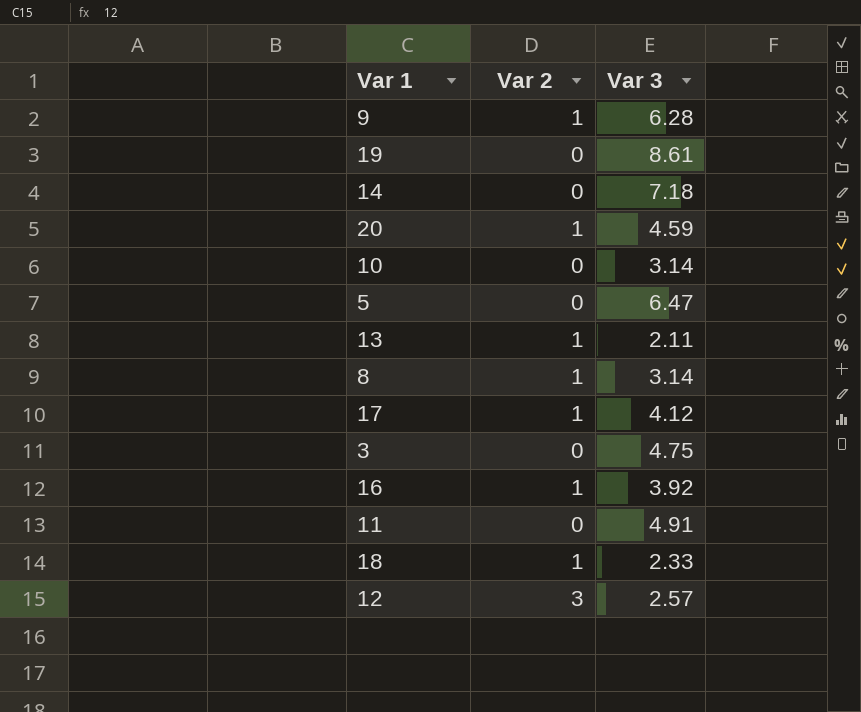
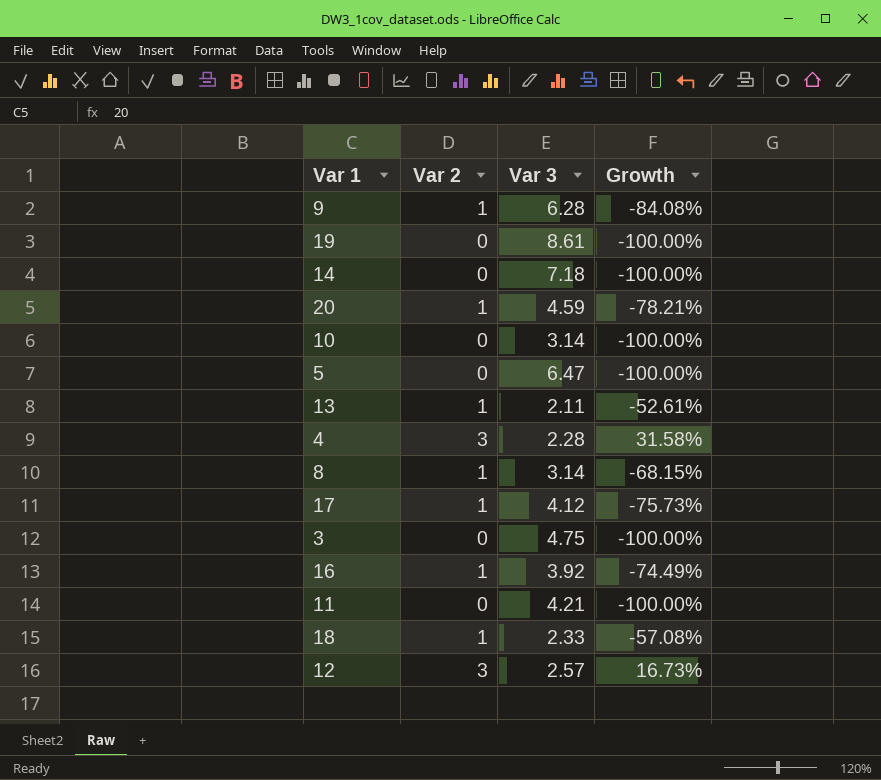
column Growth | formula: none -> ([Var 2] - [Var 3]) / [Var 3]
row 4: none -> 3 | 2.28 | 31.58%
11 | Var 3: 4.91 -> 4.21

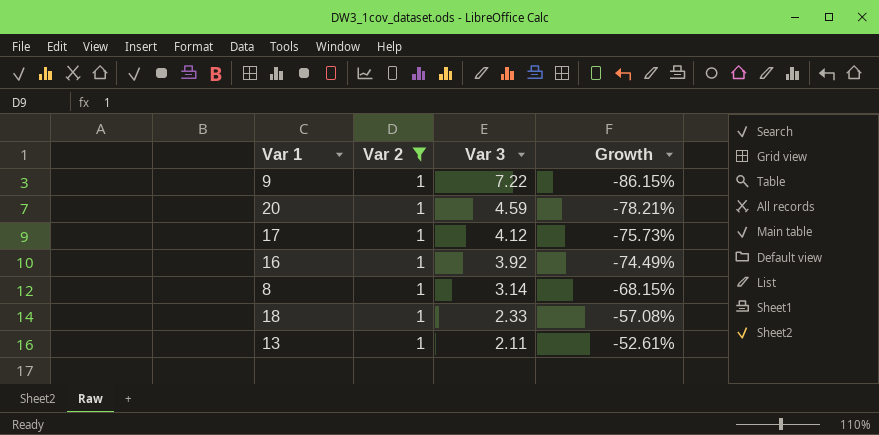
filter: none -> Var 2 = 1
row order: none -> Var 3 descending
9 | Var 3: 6.28 -> 7.22
9 | Growth: -84.08% -> -86.15%

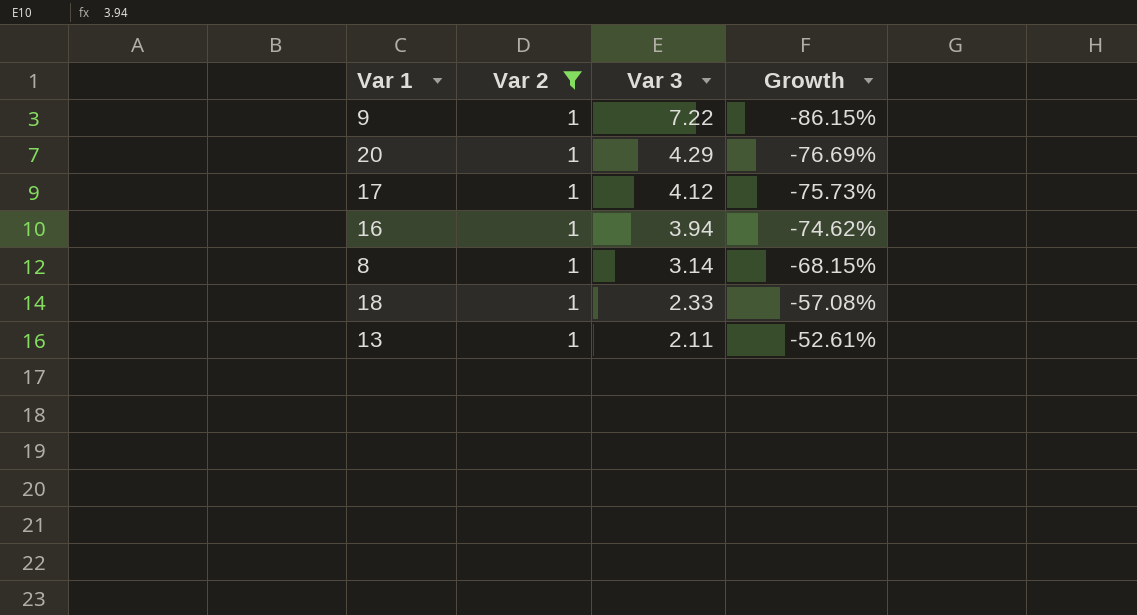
20 | Var 3: 4.59 -> 4.29
20 | Growth: -78.21% -> -76.69%
16 | Var 3: 3.92 -> 3.94
16 | Growth: -74.49% -> -74.62%

